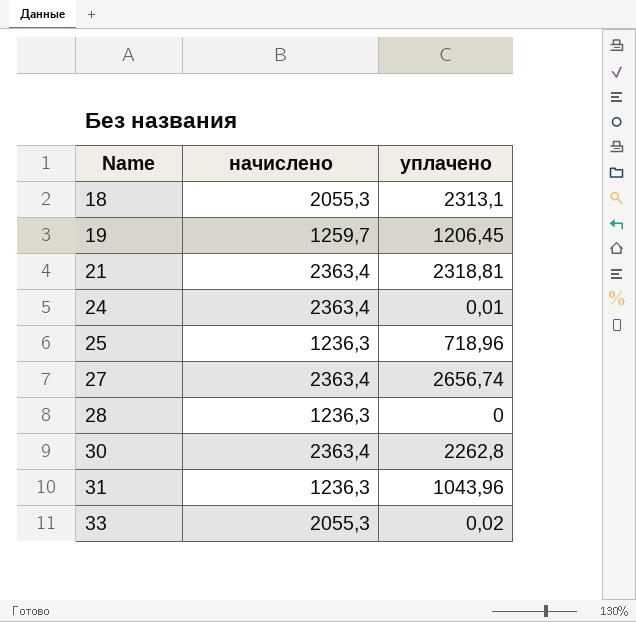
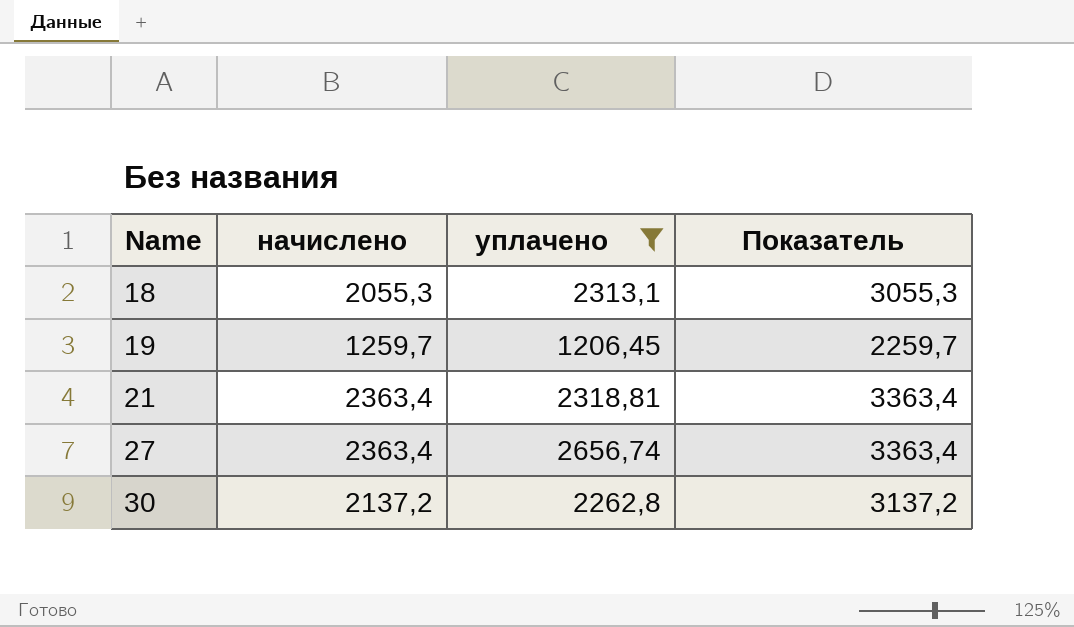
filter: none -> уплачено >= 1206,45
column Показатель | formula: none -> [начислено] + 1000
30 | начислено: 2363,4 -> 2137,2

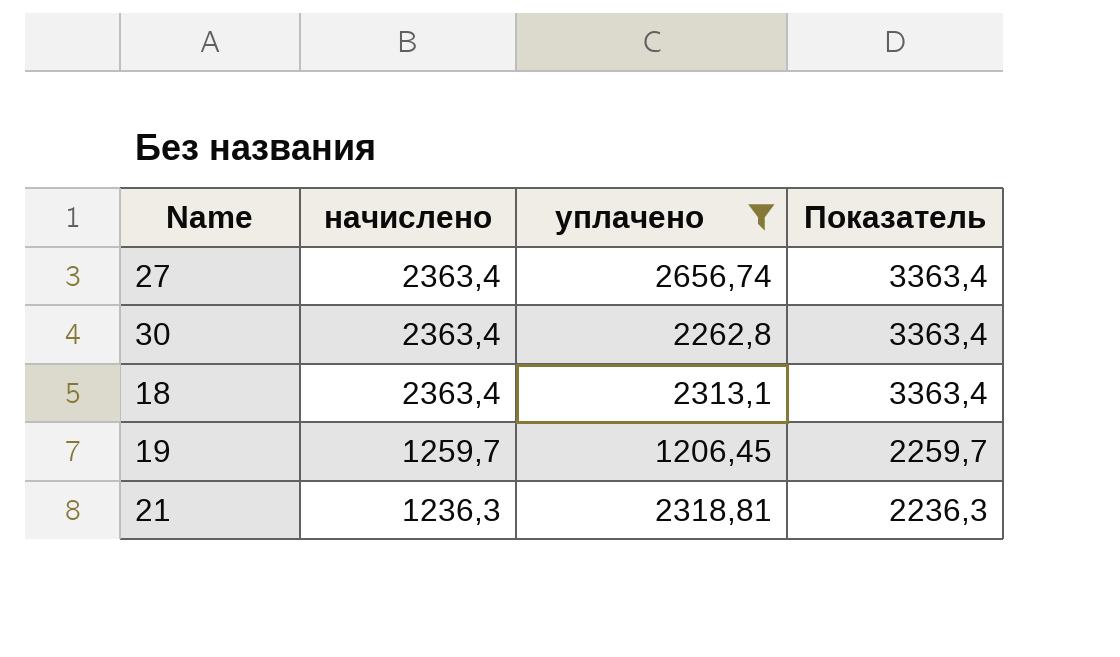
row order: Name ascending -> начислено descending
30 | начислено: 2137,2 -> 2363,4
30 | Показатель: 3137,2 -> 3363,4
18 | начислено: 2055,3 -> 2363,4
18 | Показатель: 3055,3 -> 3363,4
21 | начислено: 2363,4 -> 1236,3
21 | Показатель: 3363,4 -> 2236,3

